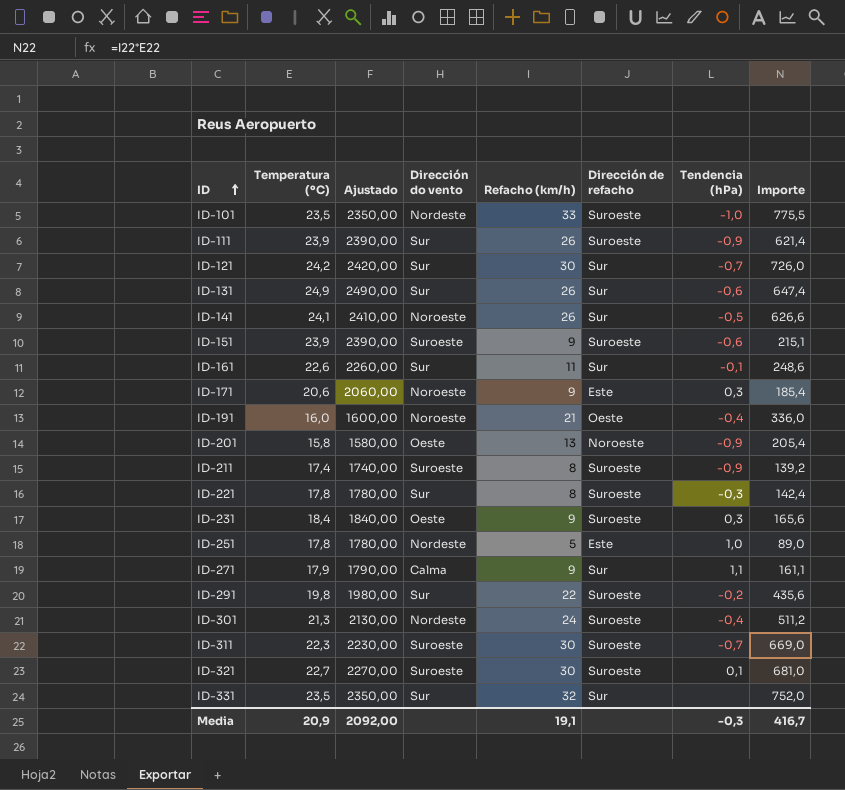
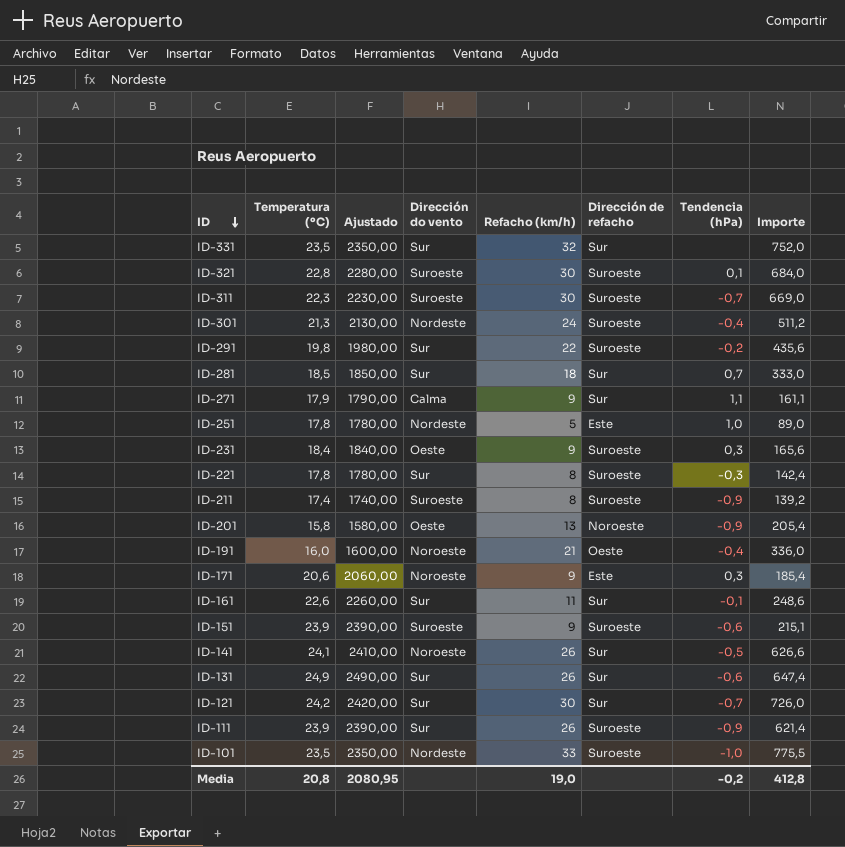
row order: ID ascending -> ID descending
ID-321 | Temperatura (ºC): 22,7 -> 22,8
ID-321 | Ajustado: 2270,00 -> 2280,00
ID-321 | Importe: 681,0 -> 684,0
row ID-281: none -> 18,5 | 1850,00 | Sur | 18 | Sur | 0,7 | 333,0
Media | Temperatura (ºC): 20,9 -> 20,8
Media | Ajustado: 2092,00 -> 2080,95
Media | Refacho (km/h): 19,1 -> 19,0
Media | Tendencia (hPa): -0,3 -> -0,2
Media | Importe: 416,7 -> 412,8

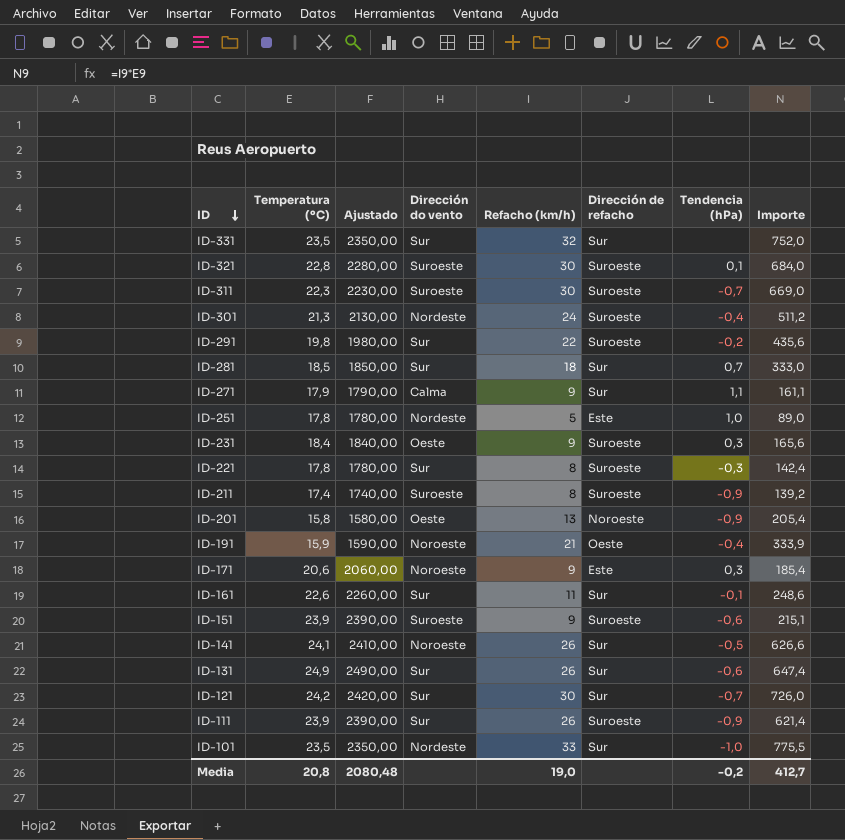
ID-191 | Temperatura (ºC): 16,0 -> 15,9
ID-191 | Ajustado: 1600,00 -> 1590,00
ID-191 | Importe: 336,0 -> 333,9
ID-101 | Dirección de refacho: Suroeste -> Sur
Media | Ajustado: 2080,95 -> 2080,48
Media | Importe: 412,8 -> 412,7

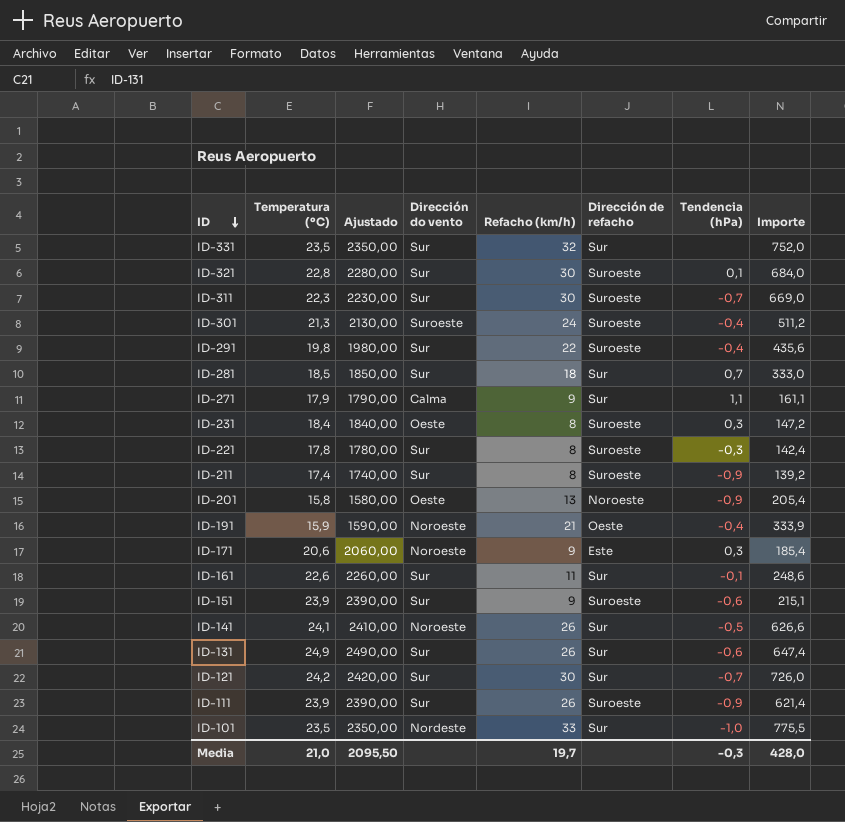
row ID-251: 17,8 | 1780,00 | Nordeste | 5 | Este | 1,0 | 89,0 -> none
ID-321 | Dirección do vento: Suroeste -> Sur
ID-311 | Dirección do vento: Suroeste -> Sur
ID-301 | Dirección do vento: Nordeste -> Suroeste
ID-291 | Tendencia (hPa): -0,2 -> -0,4
ID-231 | Refacho (km/h): 9 -> 8
ID-231 | Importe: 165,6 -> 147,2
ID-211 | Dirección do vento: Suroeste -> Sur
ID-151 | Dirección do vento: Suroeste -> Sur
Media | Temperatura (ºC): 20,8 -> 21,0
Media | Ajustado: 2080,48 -> 2095,50
Media | Refacho (km/h): 19,0 -> 19,7
Media | Tendencia (hPa): -0,2 -> -0,3
Media | Importe: 412,7 -> 428,0

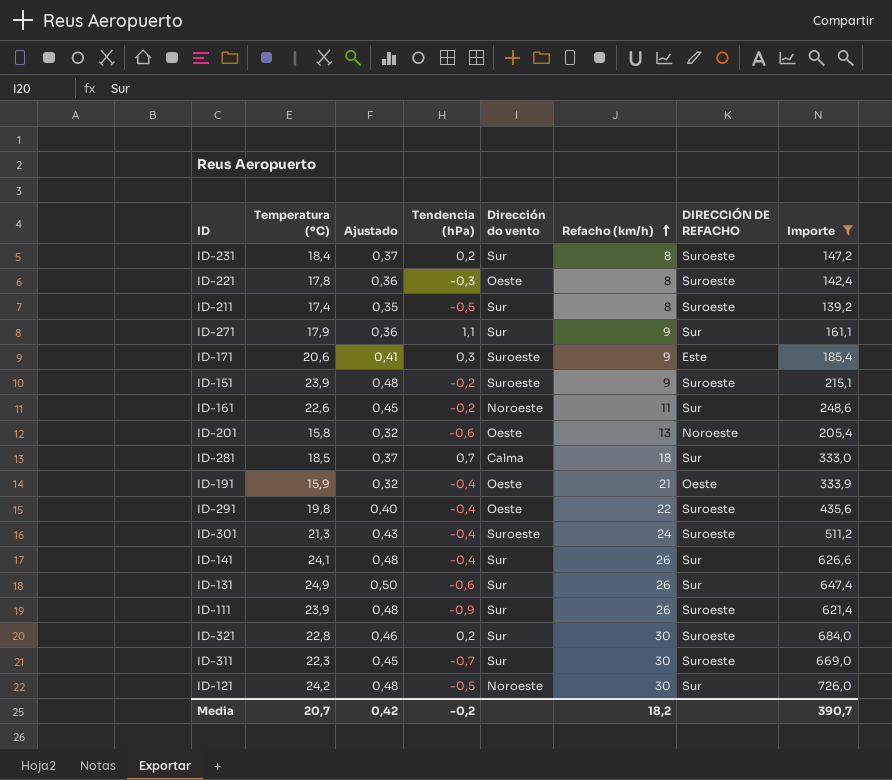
filter: none -> Importe <= 726,0
row order: ID descending -> Refacho (km/h) ascending
column Ajustado | formula: [Temperatura (ºC)] * 100 -> [Temperatura (ºC)] * 0,02
column Tendencia (hPa) | position: 7 -> 4
column name: Dirección de refacho -> DIRECCIÓN DE REFACHO
ID-231 | Tendencia (hPa): 0,3 -> 0,2
ID-231 | Dirección do vento: Oeste -> Sur
ID-221 | Dirección do vento: Sur -> Oeste
ID-211 | Tendencia (hPa): -0,9 -> -0,5
ID-271 | Dirección do vento: Calma -> Sur
ID-171 | Dirección do vento: Noroeste -> Suroeste
ID-151 | Tendencia (hPa): -0,6 -> -0,2
ID-151 | Dirección do vento: Sur -> Suroeste
ID-161 | Tendencia (hPa): -0,1 -> -0,2
ID-161 | Dirección do vento: Sur -> Noroeste
ID-201 | Tendencia (hPa): -0,9 -> -0,6
ID-281 | Dirección do vento: Sur -> Calma
ID-191 | Dirección do vento: Noroeste -> Oeste
ID-291 | Dirección do vento: Sur -> Oeste
ID-141 | Tendencia (hPa): -0,5 -> -0,4
ID-141 | Dirección do vento: Noroeste -> Sur
ID-321 | Tendencia (hPa): 0,1 -> 0,2
ID-121 | Tendencia (hPa): -0,7 -> -0,5
ID-121 | Dirección do vento: Sur -> Noroeste
Media | Temperatura (ºC): 21,0 -> 20,7
Media | Ajustado: 2095,50 -> 0,42
Media | Tendencia (hPa): -0,3 -> -0,2
Media | Refacho (km/h): 19,7 -> 18,2
Media | Importe: 428,0 -> 390,7

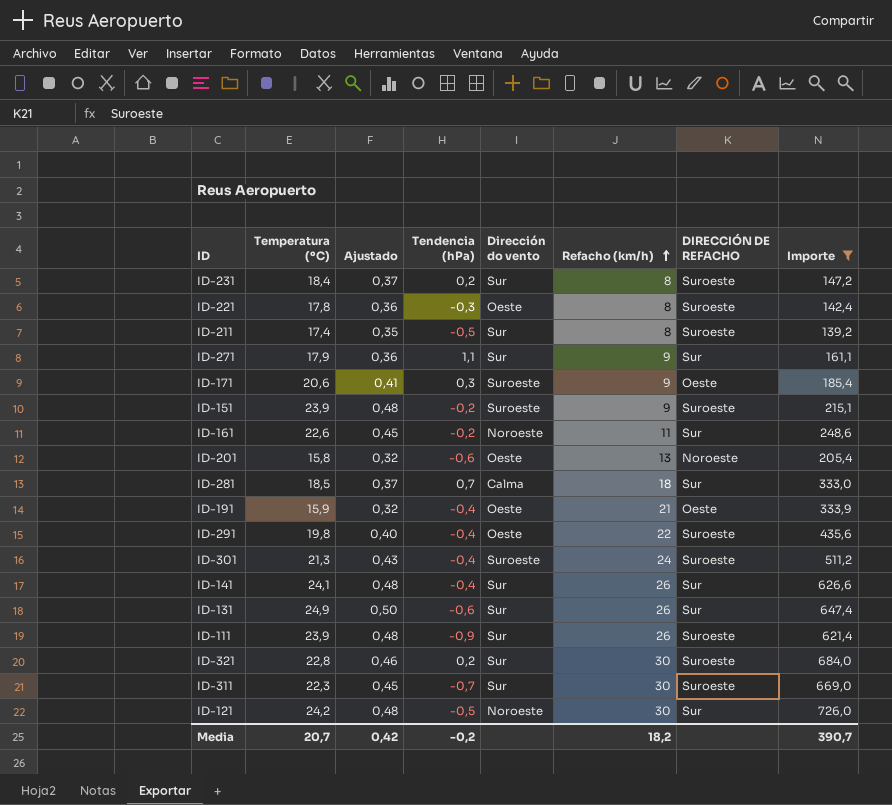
ID-171 | DIRECCIÓN DE REFACHO: Este -> Oeste

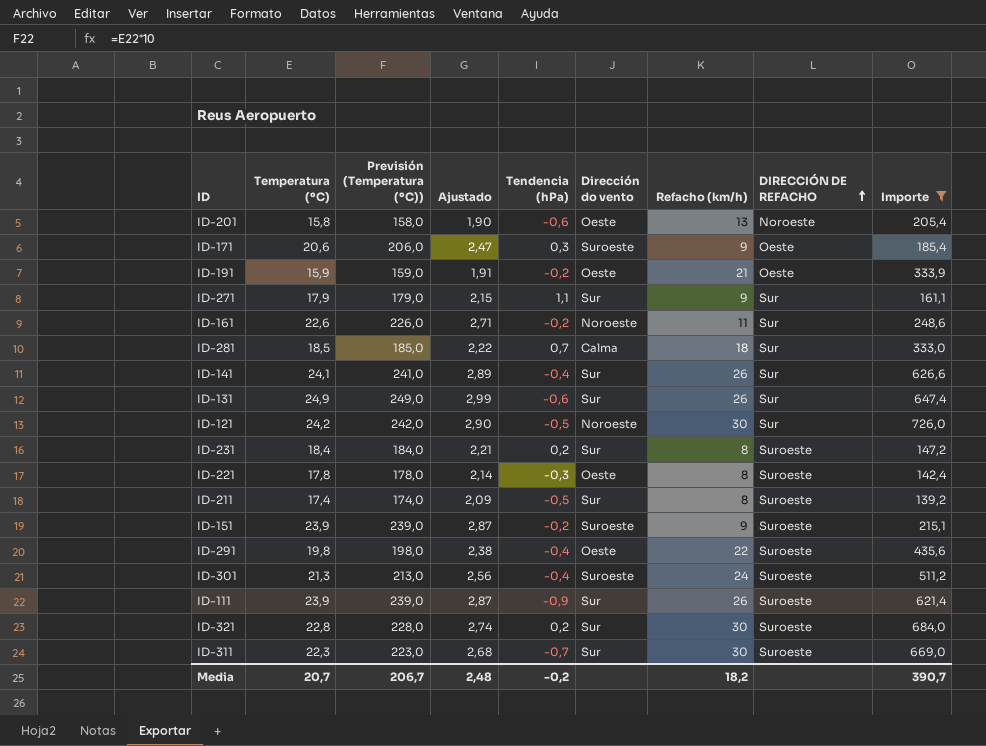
row order: Refacho (km/h) ascending -> DIRECCIÓN DE REFACHO ascending
column Previsión (Temperatura (ºC)) | formula: none -> [Temperatura (ºC)] * 10
column Ajustado | formula: [Temperatura (ºC)] * 0,02 -> [Temperatura (ºC)] * 0,12
ID-191 | Tendencia (hPa): -0,4 -> -0,2
Media | Ajustado: 0,42 -> 2,48

